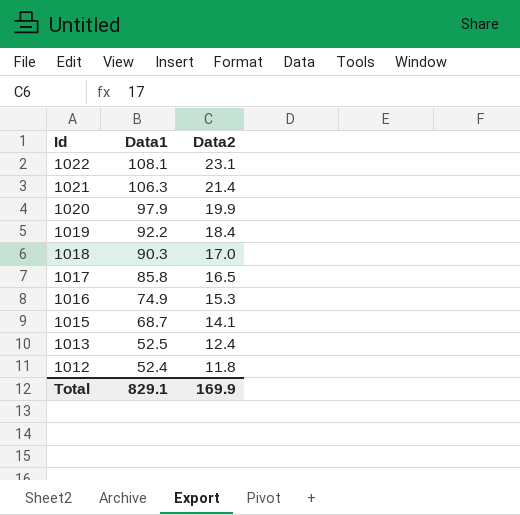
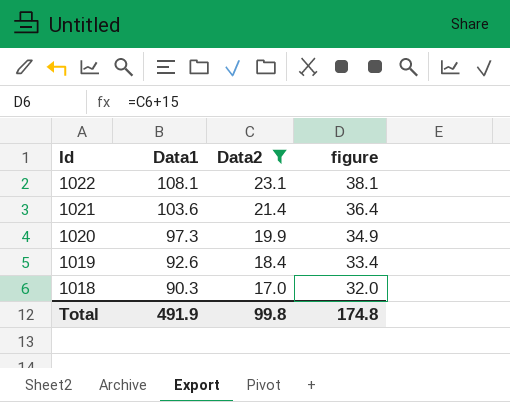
filter: none -> Data2 >= 17.0
column figure | formula: none -> [Data2] + 15
1021 | Data1: 106.3 -> 103.6
1020 | Data1: 97.9 -> 97.3
1019 | Data1: 92.2 -> 92.6
Total | Data1: 829.1 -> 491.9
Total | Data2: 169.9 -> 99.8

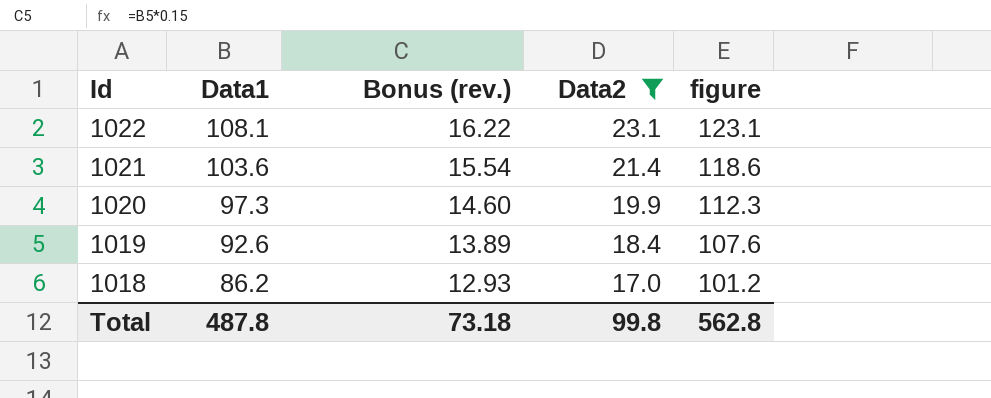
column Bonus (rev.) | formula: none -> [Data1] * 0.15
column figure | formula: [Data2] + 15 -> [Data1] + 15
1018 | Data1: 90.3 -> 86.2
Total | Data1: 491.9 -> 487.8
Total | figure: 174.8 -> 562.8

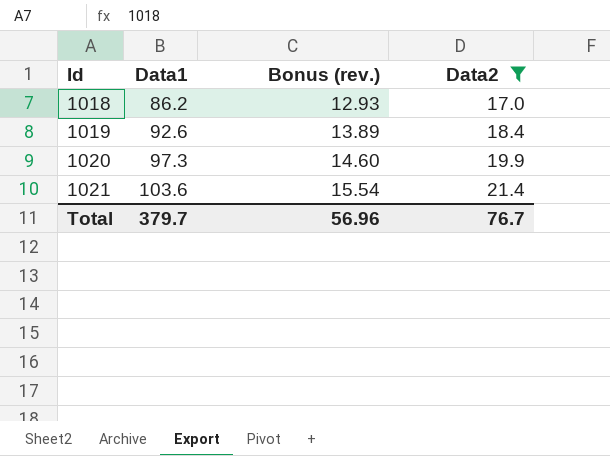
row order: Id descending -> Id ascending
column figure | formula: [Data1] + 15 -> none
row 1022: 108.1 | 16.22 | 23.1 | 123.1 -> none
Total | Data1: 487.8 -> 379.7
Total | Bonus (rev.): 73.18 -> 56.96
Total | Data2: 99.8 -> 76.7

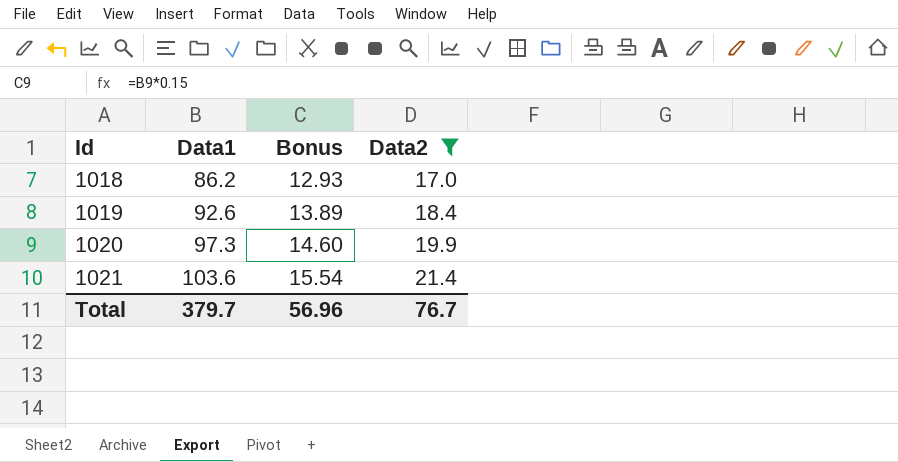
column name: Bonus (rev.) -> Bonus

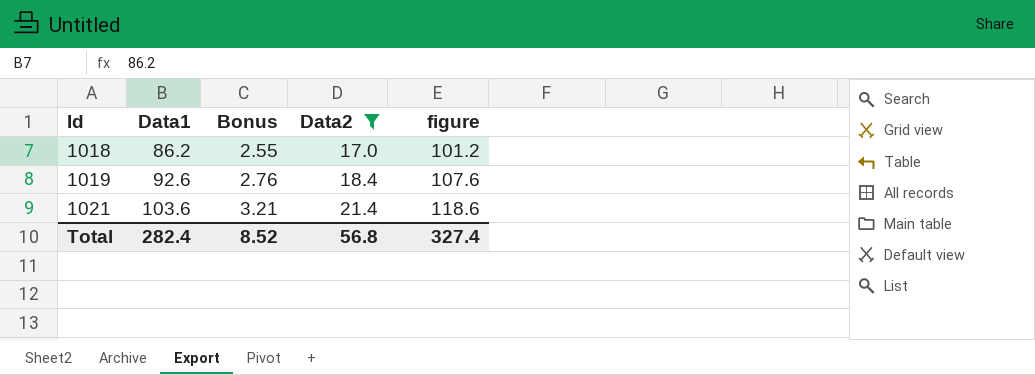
column Bonus | formula: [Data1] * 0.15 -> [Data2] * 0.15
column figure | formula: none -> [Data1] + 15
row 1020: 97.3 | 14.60 | 19.9 -> none
Total | Data1: 379.7 -> 282.4
Total | Bonus: 56.96 -> 8.52
Total | Data2: 76.7 -> 56.8

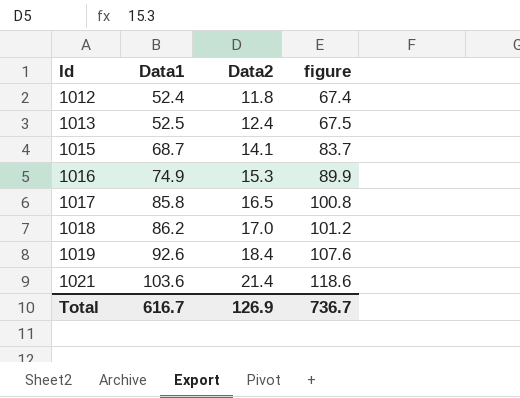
filter: Data2 >= 17.0 -> none
column Bonus | formula: [Data2] * 0.15 -> none
Total | Data1: 282.4 -> 616.7
Total | Data2: 56.8 -> 126.9
Total | figure: 327.4 -> 736.7

